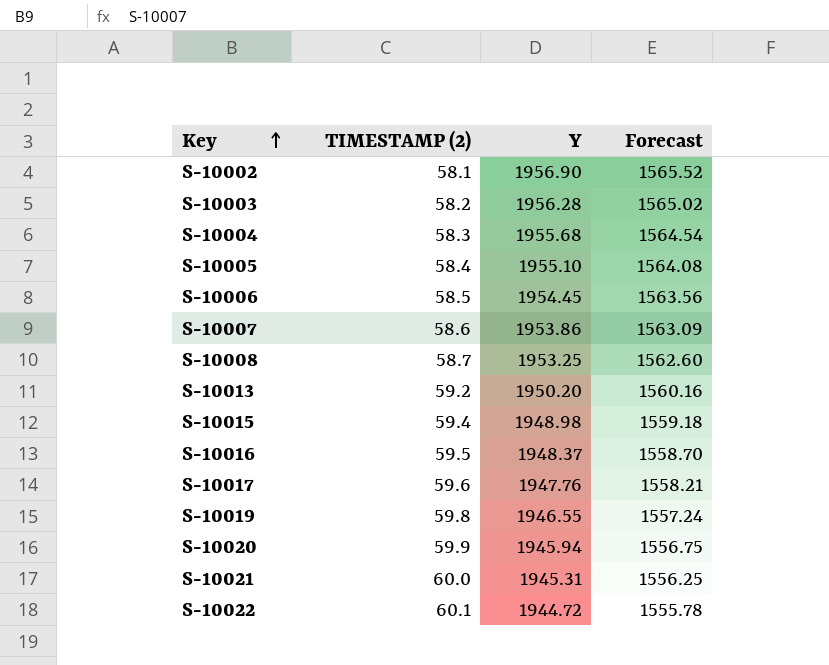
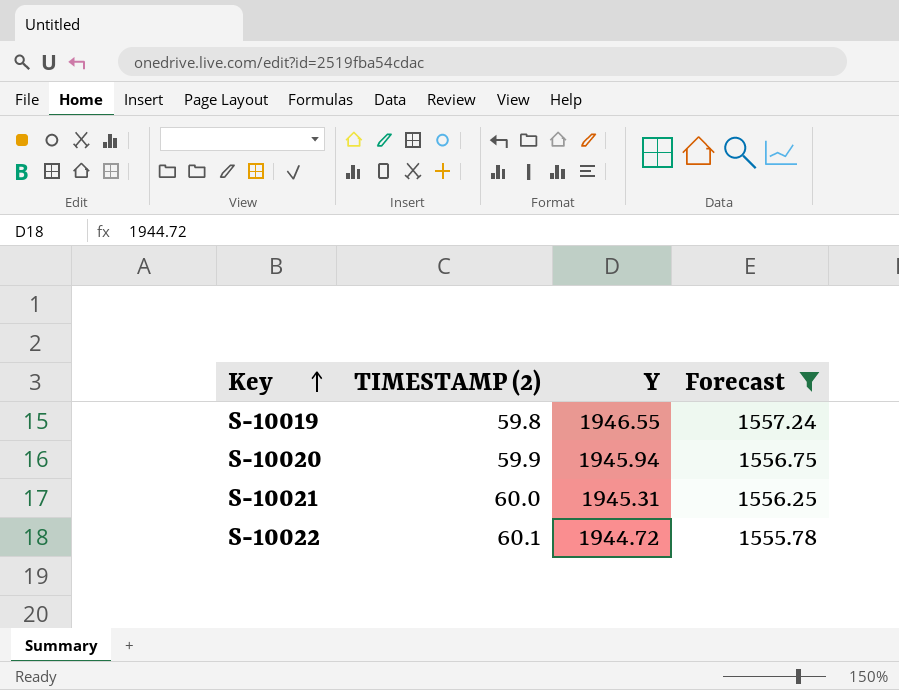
filter: none -> Forecast <= 1557.24

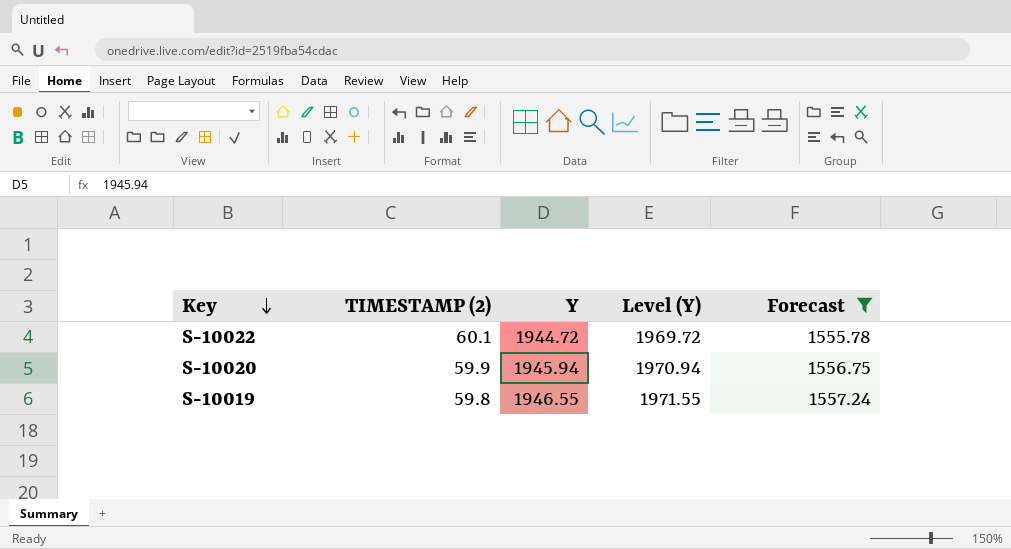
row order: Key ascending -> Key descending
column Level (Y) | formula: none -> [Y] + 25
row S-10021: 60.0 | 1945.31 | 1556.25 -> none

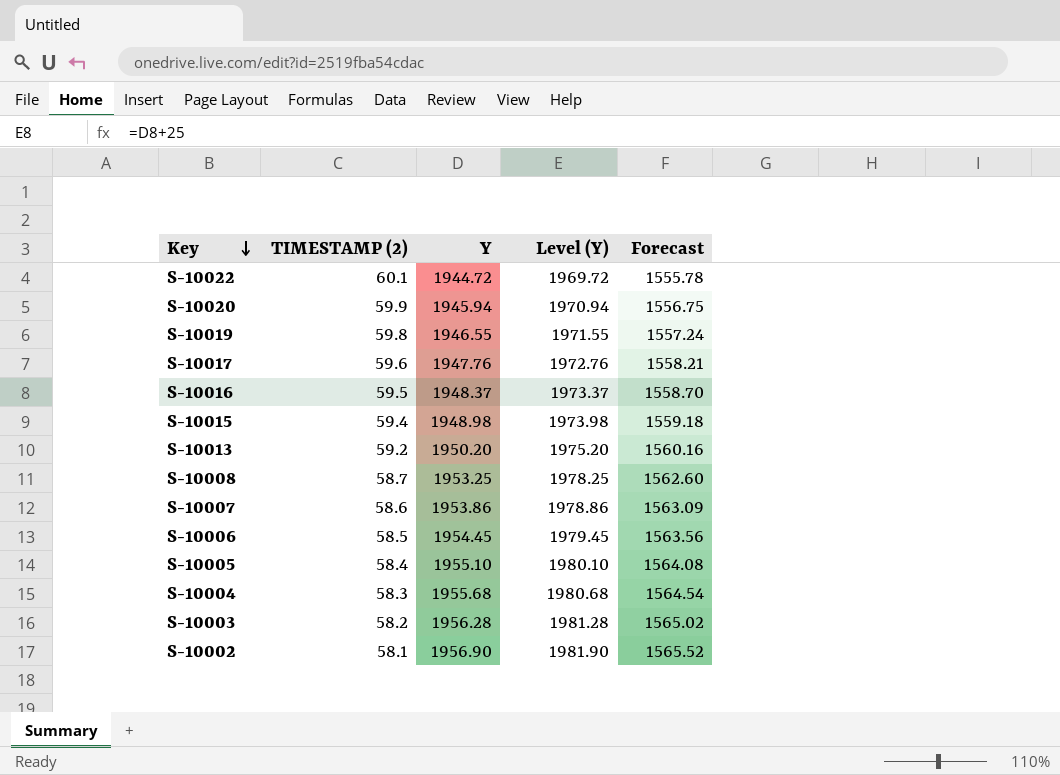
filter: Forecast <= 1557.24 -> none

